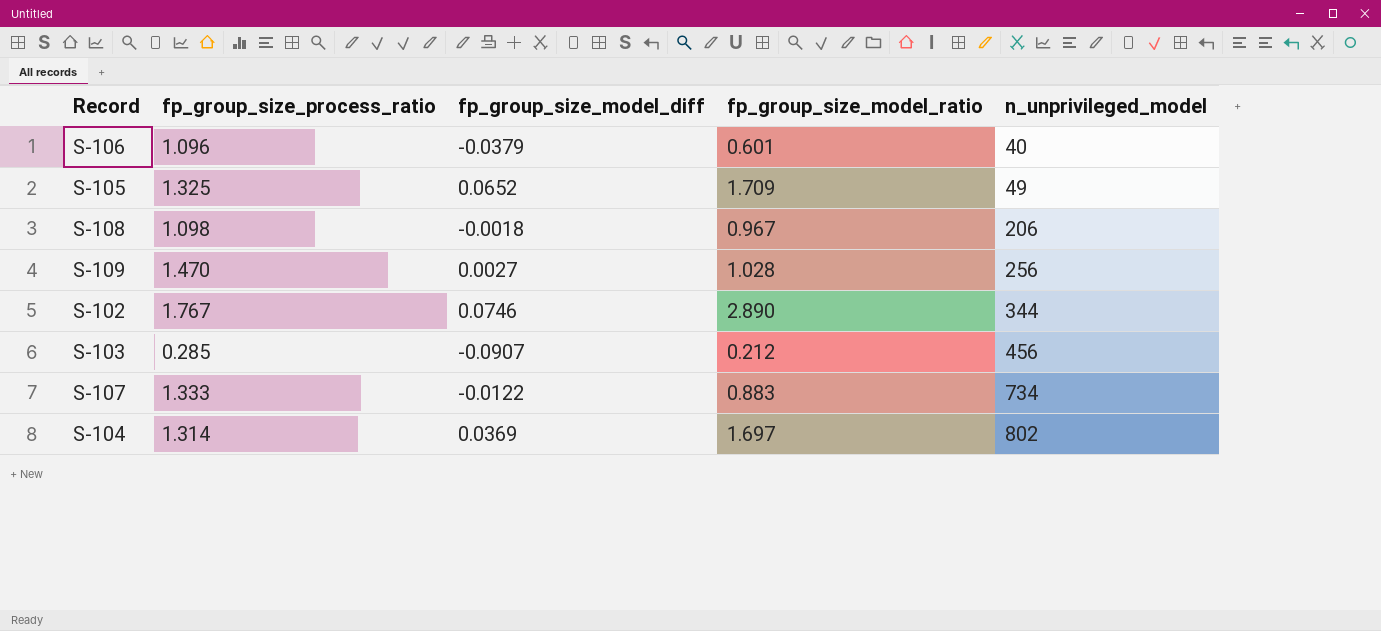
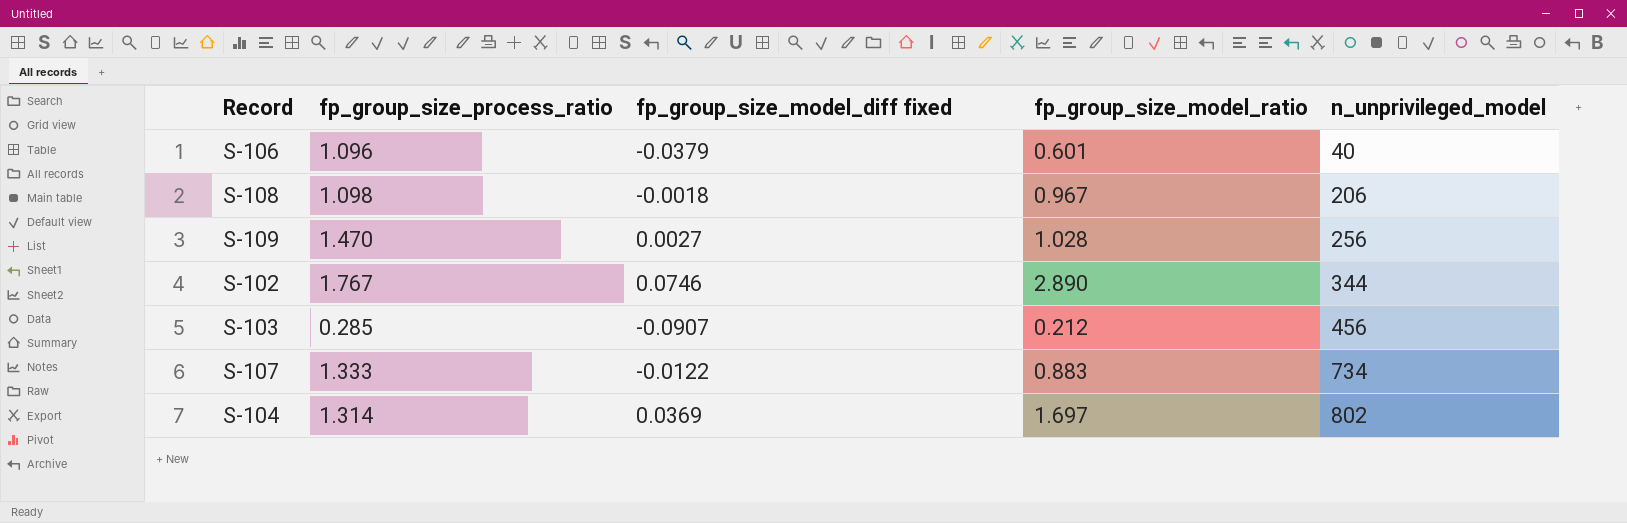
column name: fp_group_size_model_diff -> fp_group_size_model_diff fixed
row S-105: 1.325 | 0.0652 | 1.709 | 49 -> none

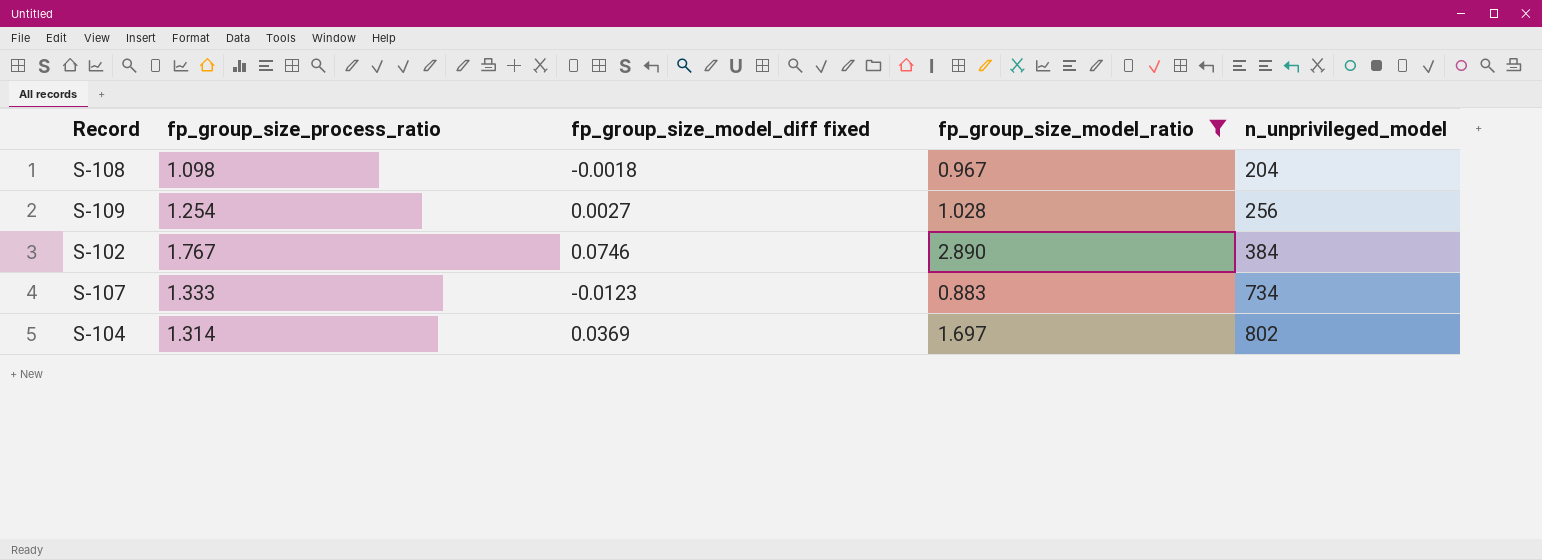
filter: none -> fp_group_size_model_ratio >= 0.883
S-108 | n_unprivileged_model: 206 -> 204
S-109 | fp_group_size_process_ratio: 1.470 -> 1.254
S-102 | n_unprivileged_model: 344 -> 384
S-107 | fp_group_size_model_diff fixed: -0.0122 -> -0.0123

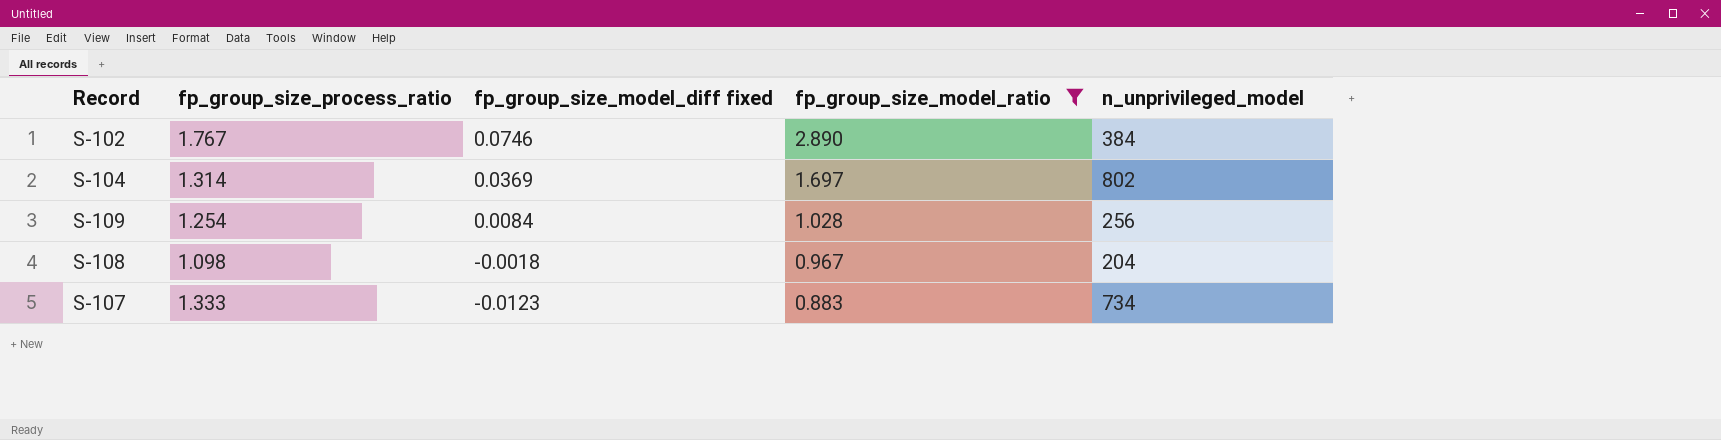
row order: n_unprivileged_model ascending -> fp_group_size_model_diff fixed descending
S-109 | fp_group_size_model_diff fixed: 0.0027 -> 0.0084

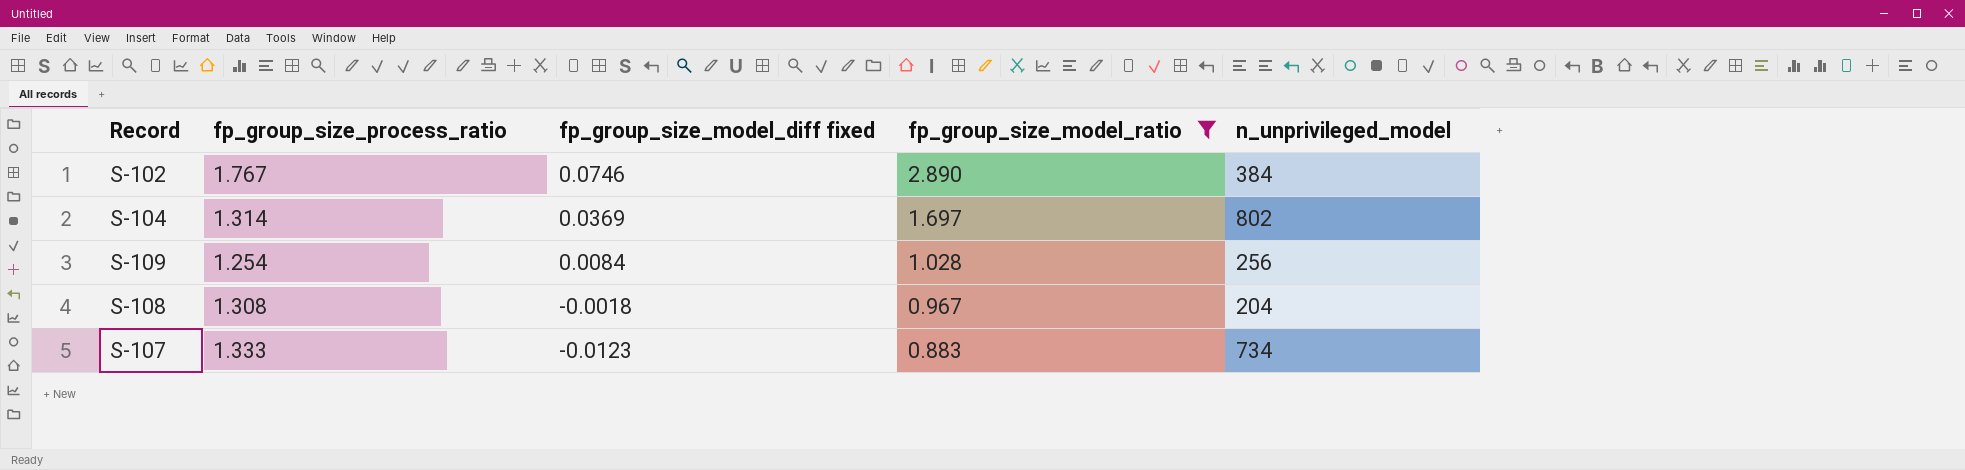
S-108 | fp_group_size_process_ratio: 1.098 -> 1.308

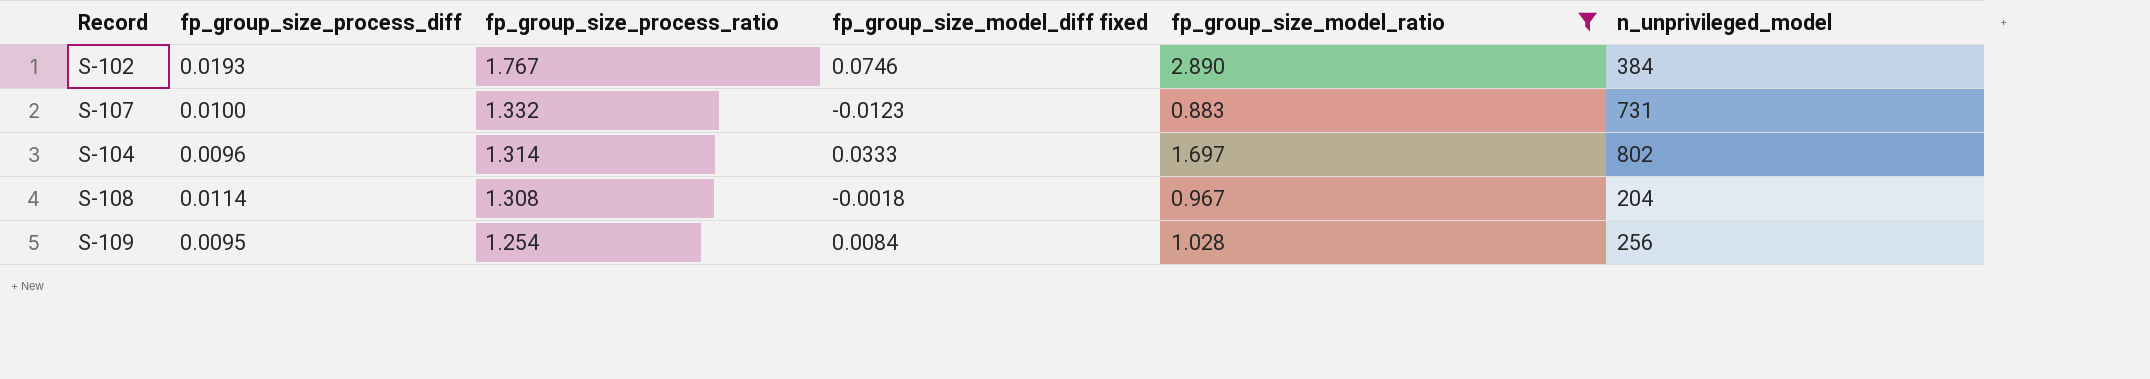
row order: fp_group_size_model_diff fixed descending -> fp_group_size_process_ratio descending
column fp_group_size_process_diff | position: none -> 2
S-107 | fp_group_size_process_ratio: 1.333 -> 1.332
S-107 | n_unprivileged_model: 734 -> 731
S-104 | fp_group_size_model_diff fixed: 0.0369 -> 0.0333

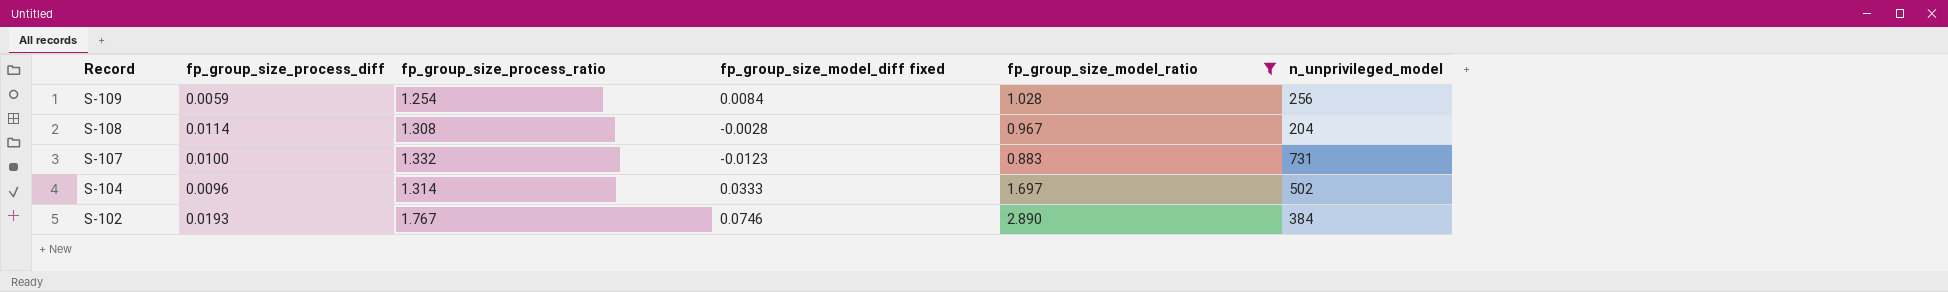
row order: fp_group_size_process_ratio descending -> Record descending
S-109 | fp_group_size_process_diff: 0.0095 -> 0.0059
S-108 | fp_group_size_model_diff fixed: -0.0018 -> -0.0028
S-104 | n_unprivileged_model: 802 -> 502

